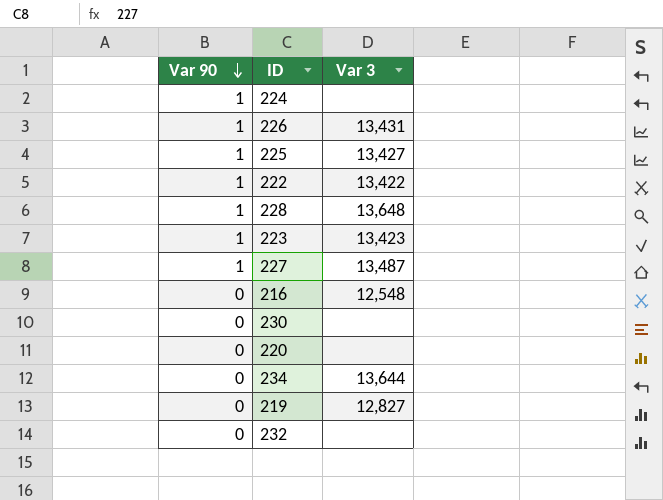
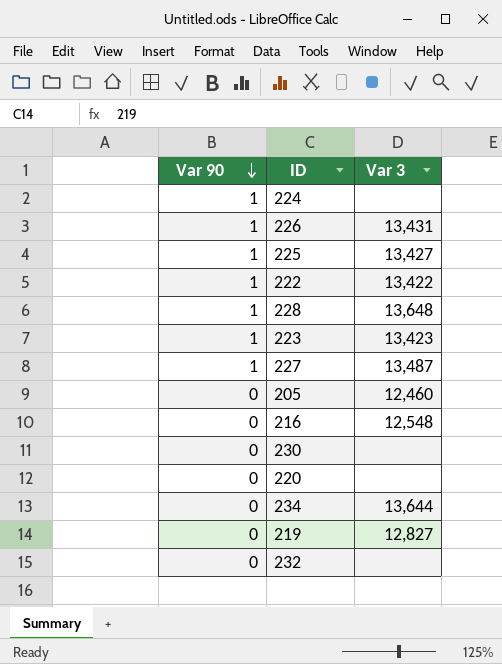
row 205: none -> 0 | 12,460

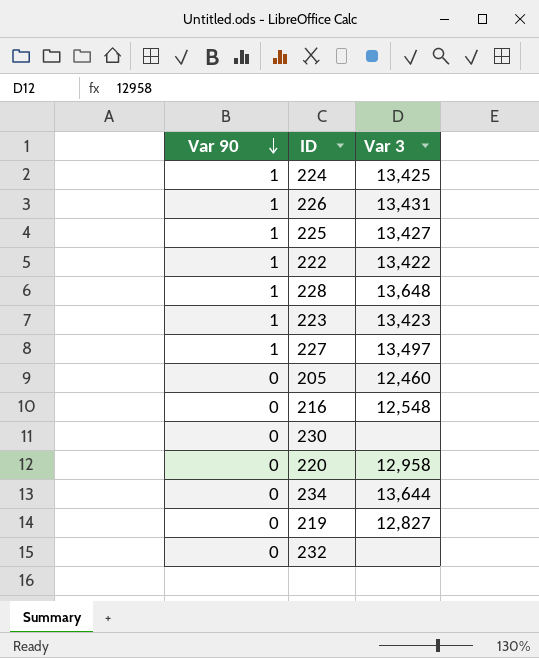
224 | Var 3: none -> 13,425
227 | Var 3: 13,487 -> 13,497
220 | Var 3: none -> 12,958

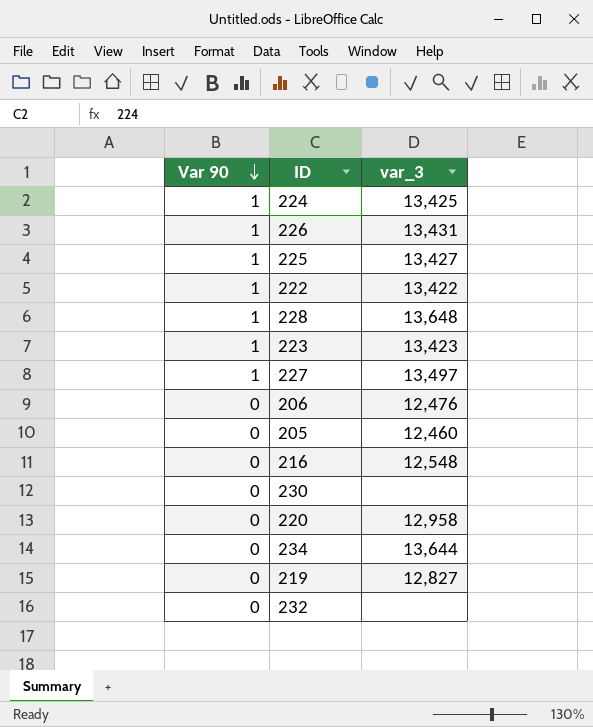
column name: Var 3 -> var_3
row 206: none -> 0 | 12,476

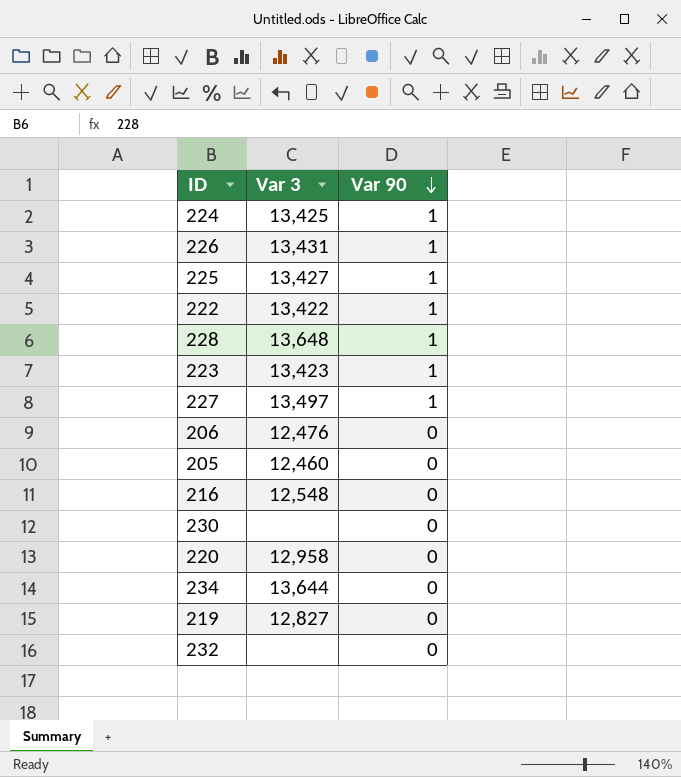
column name: var_3 -> Var 3
column Var 90 | position: 1 -> 3

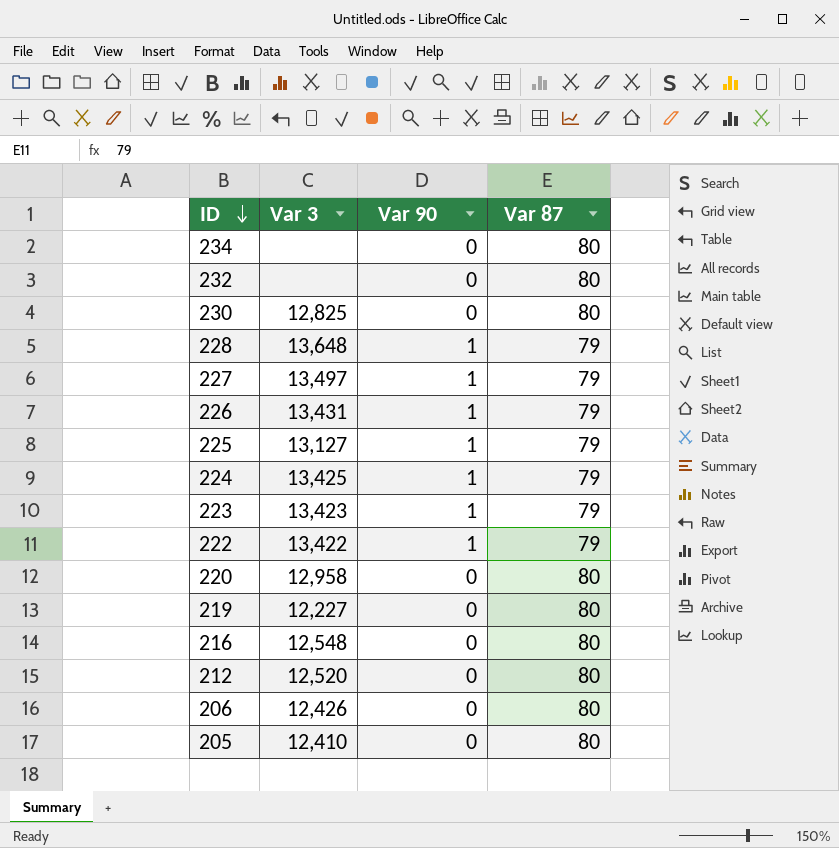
row order: Var 90 descending -> ID descending
column Var 87 | position: none -> 4
234 | Var 3: 13,644 -> none
230 | Var 3: none -> 12,825
225 | Var 3: 13,427 -> 13,127
219 | Var 3: 12,827 -> 12,227
row 212: none -> 12,520 | 0 | 80
206 | Var 3: 12,476 -> 12,426
205 | Var 3: 12,460 -> 12,410

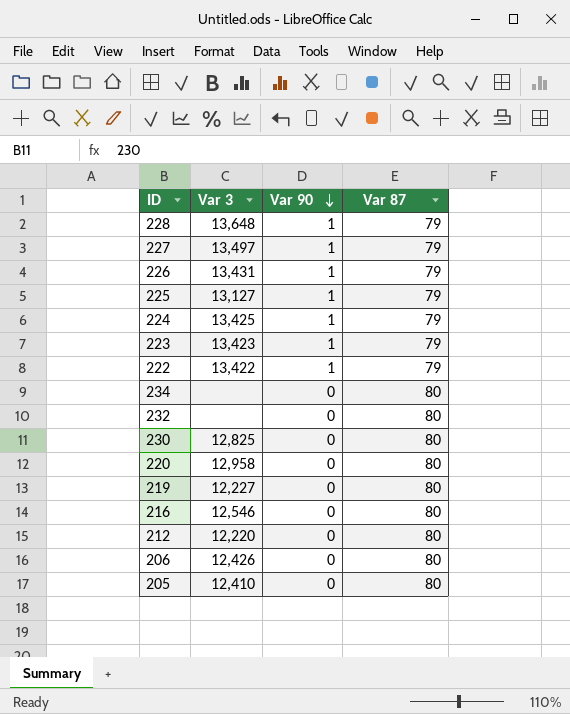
row order: ID descending -> Var 90 descending
216 | Var 3: 12,548 -> 12,546
212 | Var 3: 12,520 -> 12,220

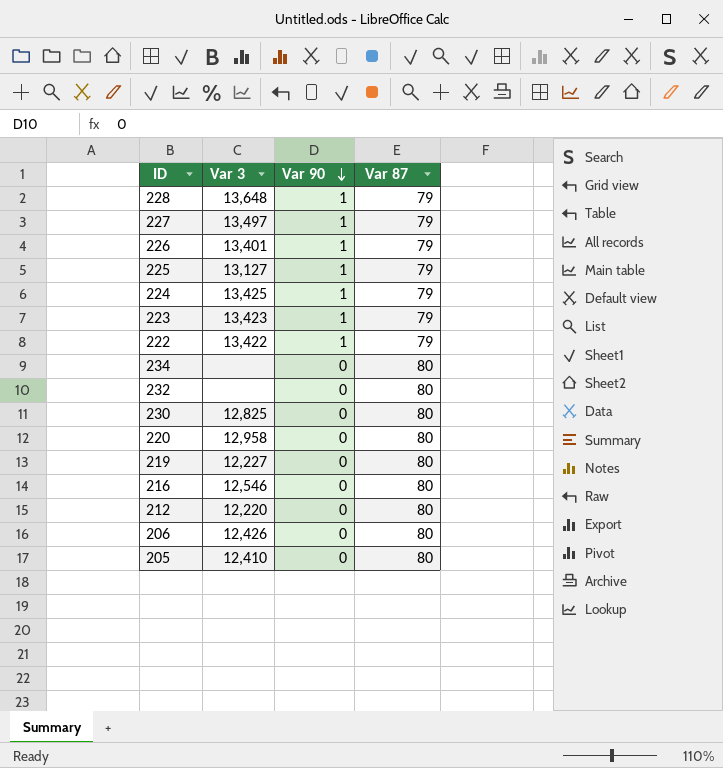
226 | Var 3: 13,431 -> 13,401

